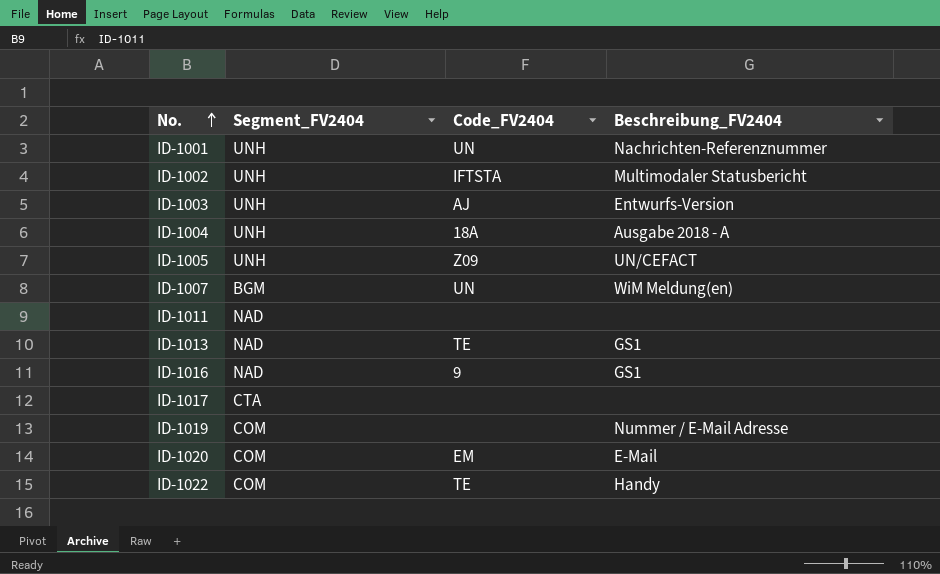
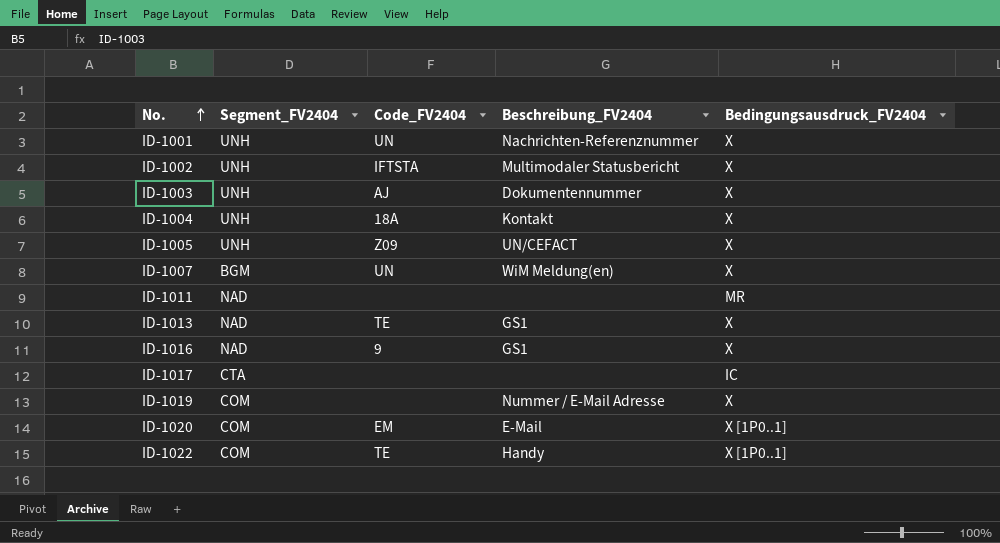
column Bedingungsausdruck_FV2404 | position: none -> 5
ID-1003 | Beschreibung_FV2404: Entwurfs-Version -> Dokumentennummer
ID-1004 | Beschreibung_FV2404: Ausgabe 2018 - A -> Kontakt

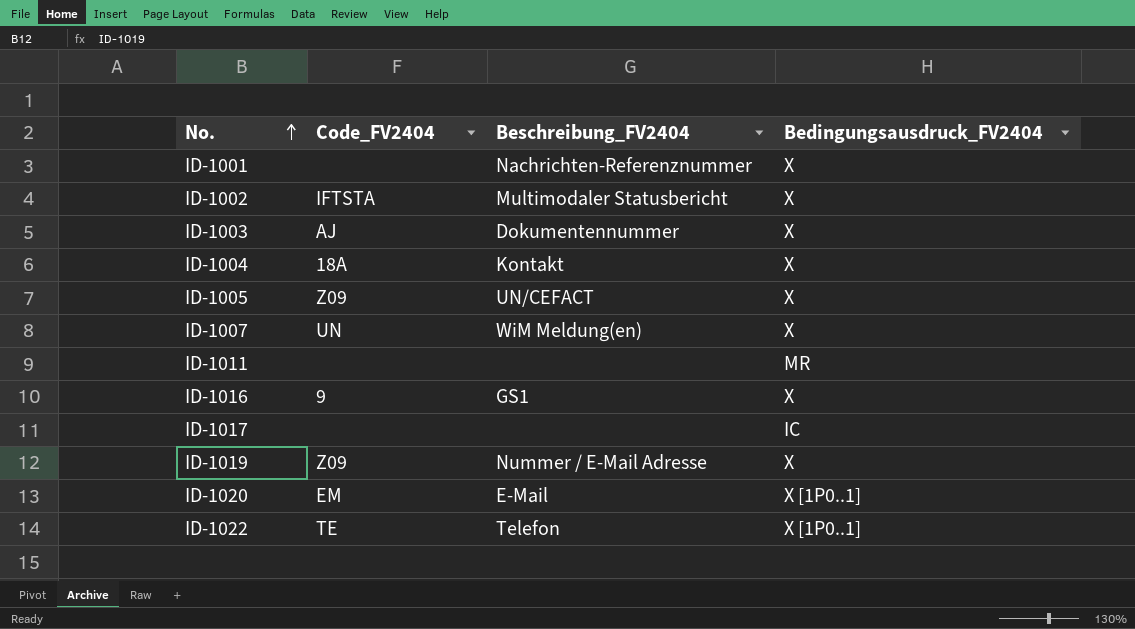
column Segment_FV2404 | position: 2 -> none
row ID-1013: NAD | TE | GS1 | X -> none
ID-1001 | Code_FV2404: UN -> none
ID-1019 | Code_FV2404: none -> Z09
ID-1022 | Beschreibung_FV2404: Handy -> Telefon

